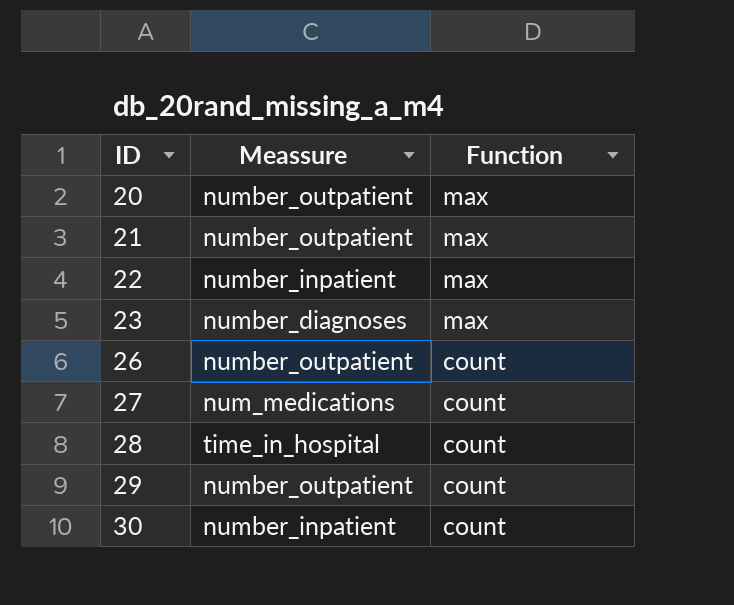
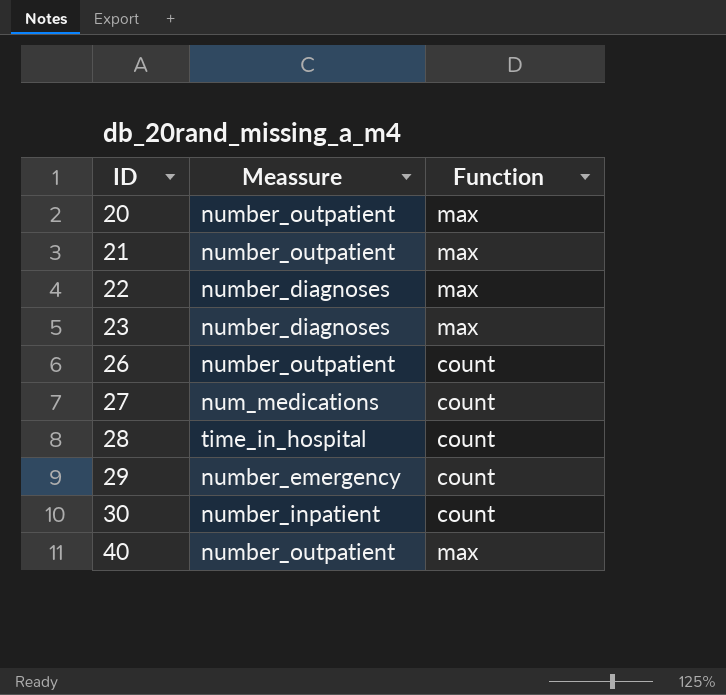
22 | Meassure: number_inpatient -> number_diagnoses
29 | Meassure: number_outpatient -> number_emergency
row 40: none -> number_outpatient | max

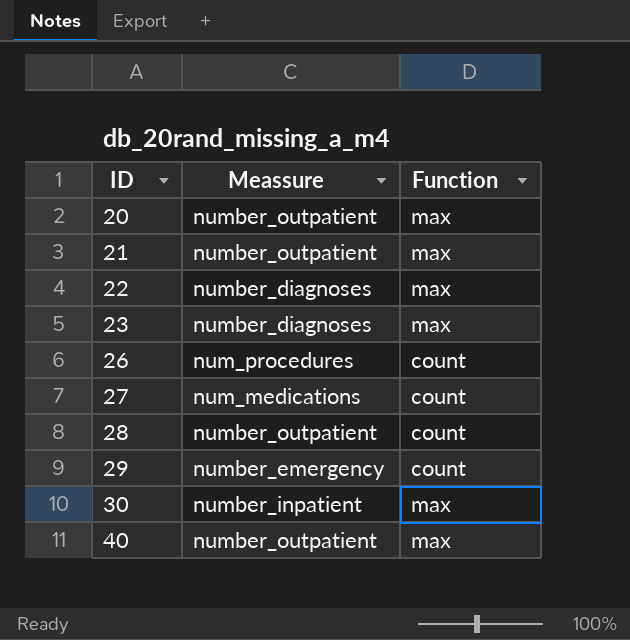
26 | Meassure: number_outpatient -> num_procedures
28 | Meassure: time_in_hospital -> number_outpatient
30 | Function: count -> max

